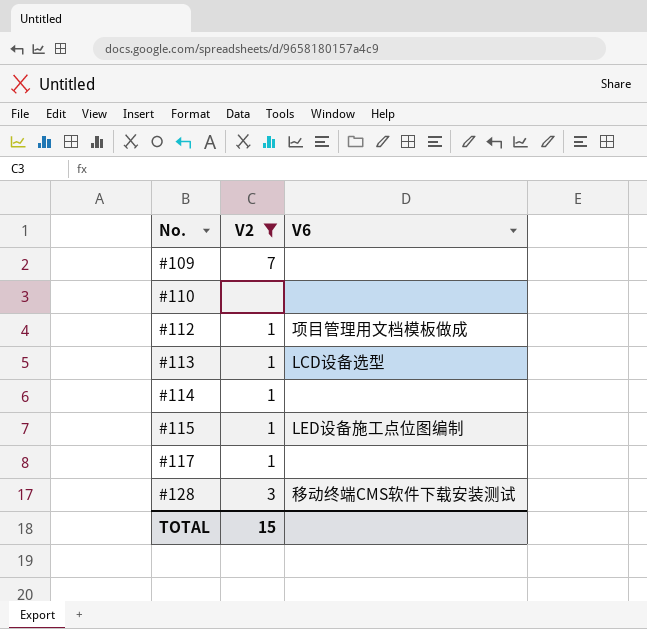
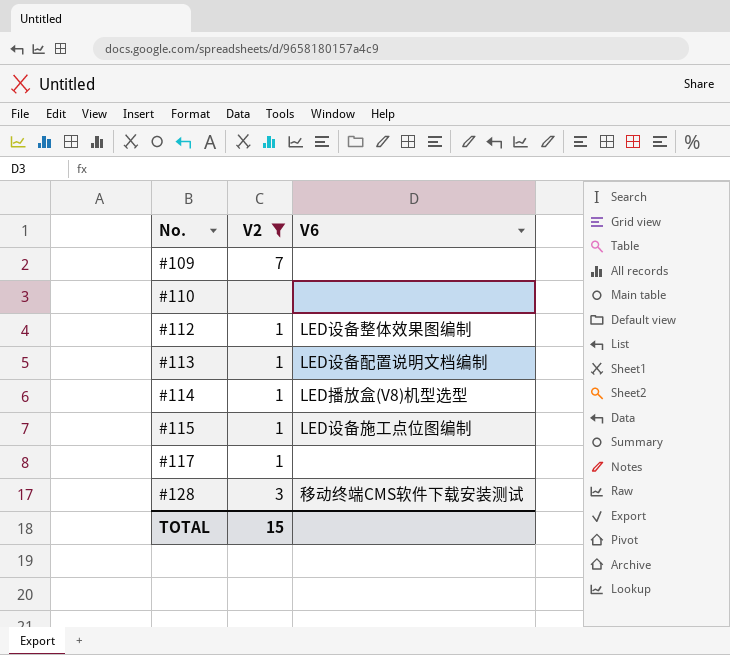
#112 | V6: 项目管理用文档模板做成 -> LED设备整体效果图编制
#113 | V6: LCD设备选型 -> LED设备配置说明文档编制
#114 | V6: none -> LED播放盒(V8)机型选型

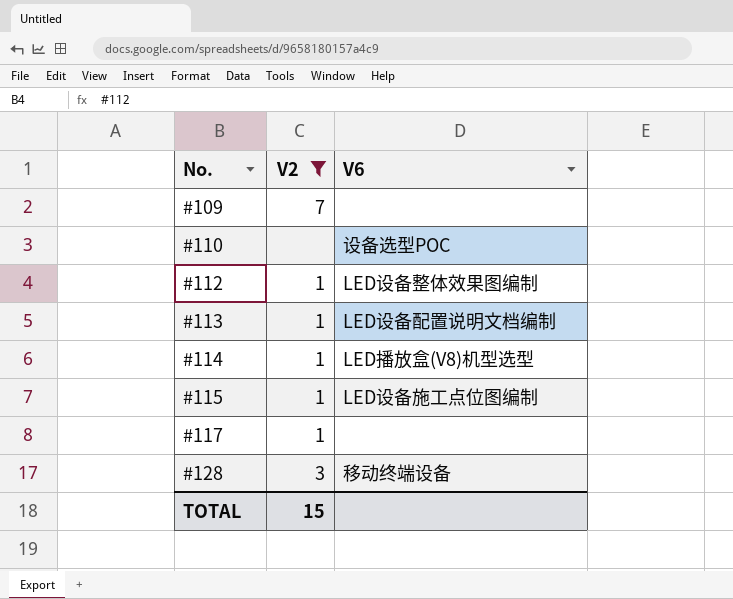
#110 | V6: none -> 设备选型POC
#128 | V6: 移动终端CMS软件下载安装测试 -> 移动终端设备

